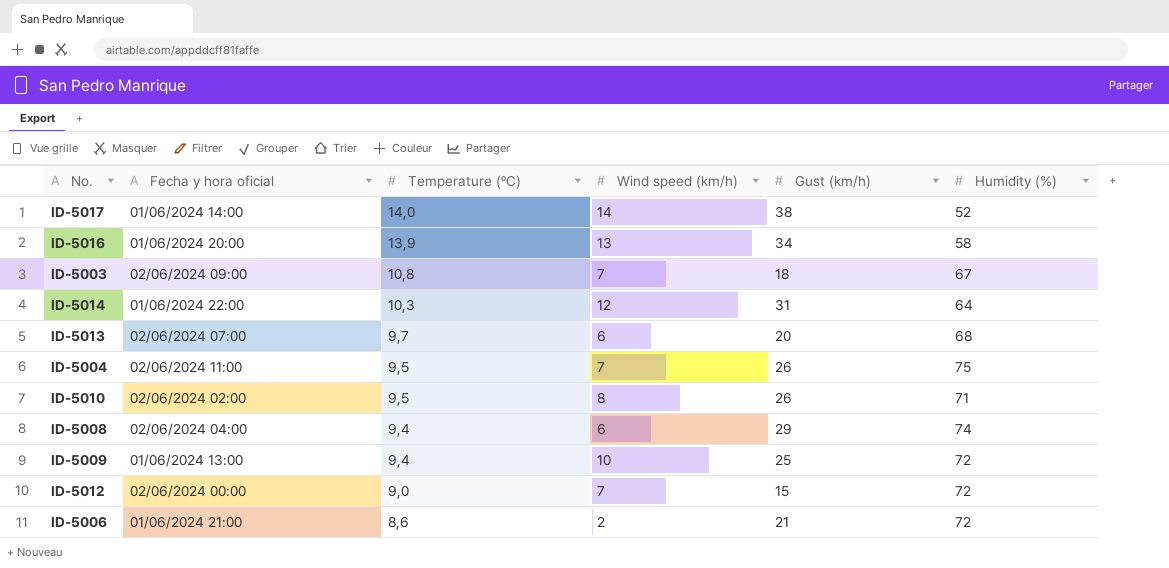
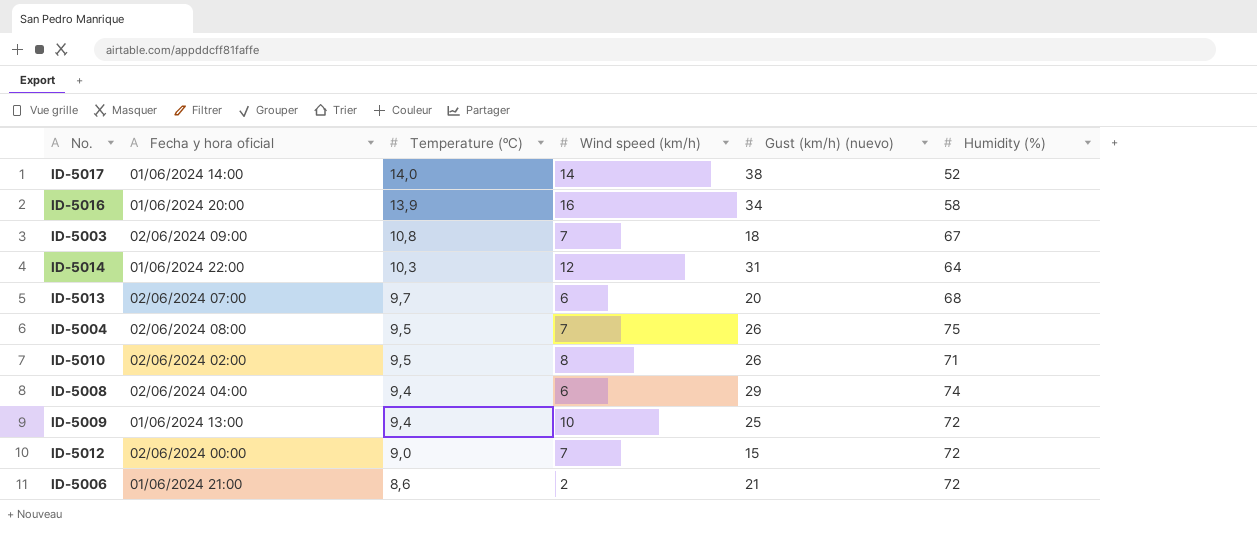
column name: Gust (km/h) -> Gust (km/h) (nuevo)
ID-5016 | Wind speed (km/h): 13 -> 16
ID-5004 | Fecha y hora oficial: 02/06/2024 11:00 -> 02/06/2024 08:00

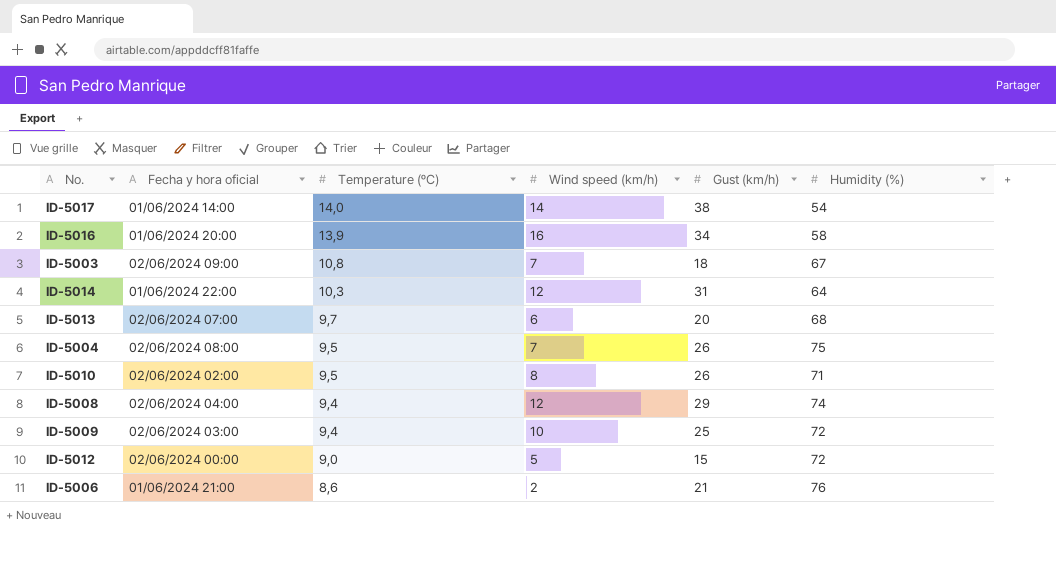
column name: Gust (km/h) (nuevo) -> Gust (km/h)
ID-5017 | Humidity (%): 52 -> 54
ID-5008 | Wind speed (km/h): 6 -> 12
ID-5009 | Fecha y hora oficial: 01/06/2024 13:00 -> 02/06/2024 03:00
ID-5012 | Wind speed (km/h): 7 -> 5
ID-5006 | Humidity (%): 72 -> 76

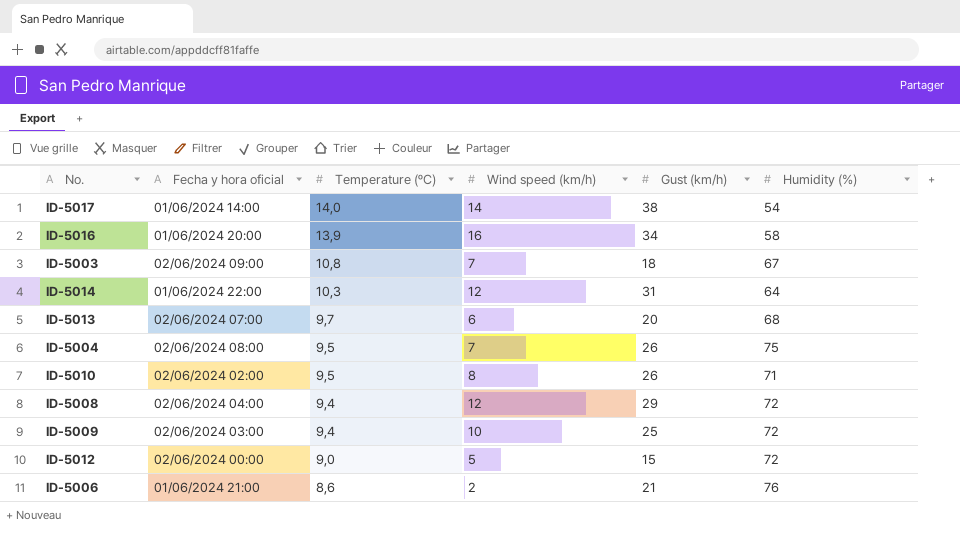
ID-5008 | Humidity (%): 74 -> 72

